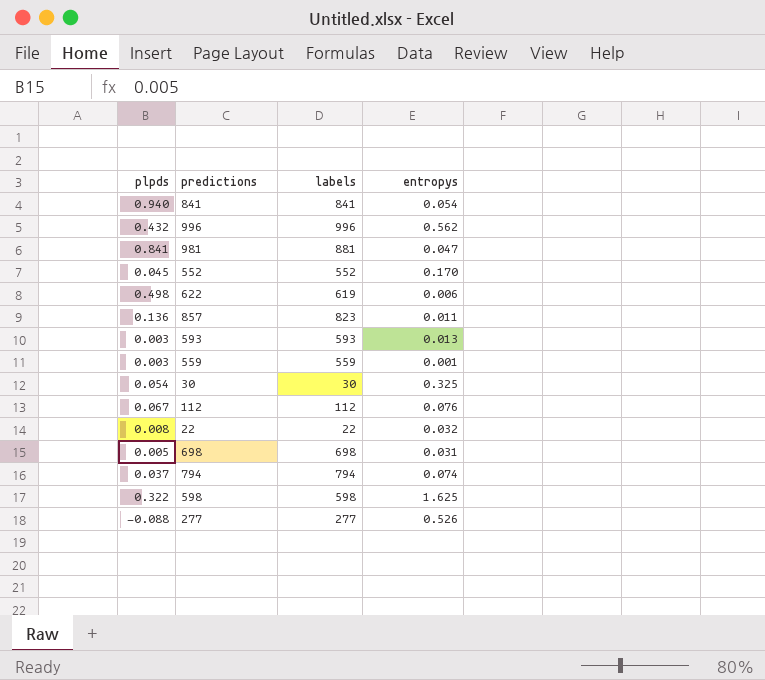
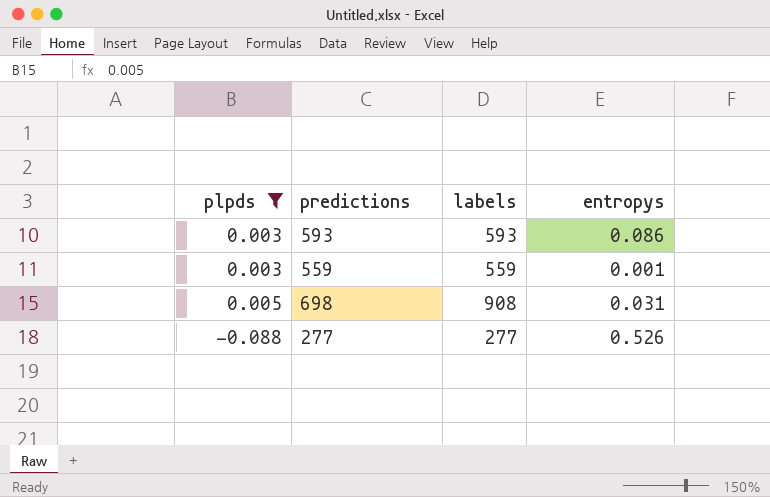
filter: none -> plpds <= 0.005
593 | entropys: 0.013 -> 0.086
698 | labels: 698 -> 908

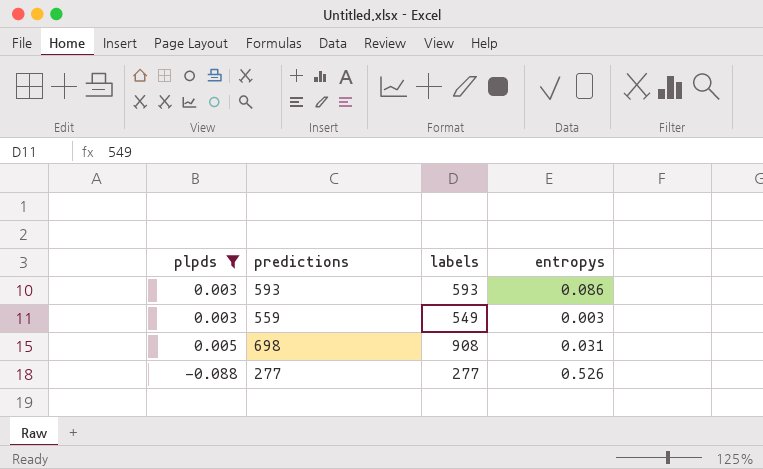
559 | labels: 559 -> 549
559 | entropys: 0.001 -> 0.003

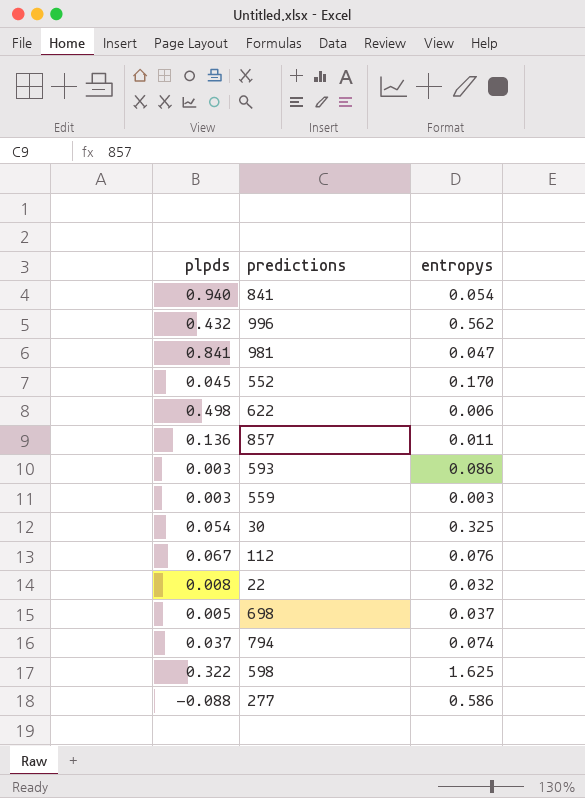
filter: plpds <= 0.005 -> none
column labels | position: 3 -> none
698 | entropys: 0.031 -> 0.037
277 | entropys: 0.526 -> 0.586

